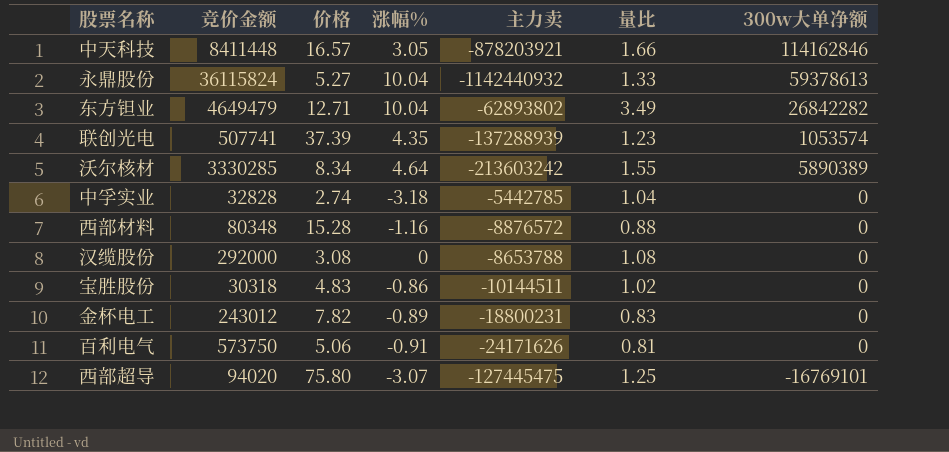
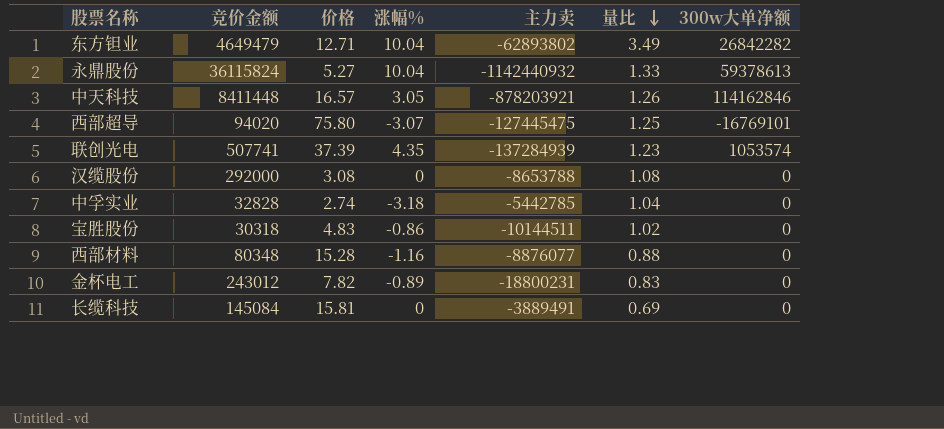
row order: none -> 量比 descending
row 沃尔核材: 3330285 | 8.34 | 4.64 | -213603242 | 1.55 | 5890389 -> none
row 百利电气: 573750 | 5.06 | -0.91 | -24171626 | 0.81 | 0 -> none
中天科技 | 量比: 1.66 -> 1.26
联创光电 | 主力卖: -137288939 -> -137284939
西部材料 | 主力卖: -8876572 -> -8876077
row 长缆科技: none -> 145084 | 15.81 | 0 | -3889491 | 0.69 | 0

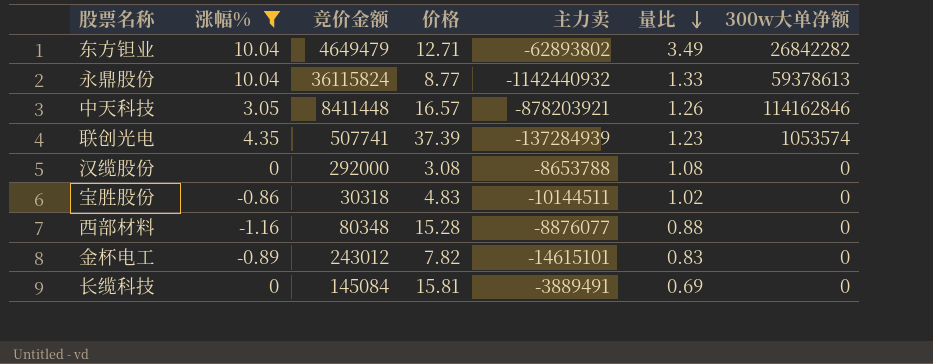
filter: none -> 涨幅% >= -1.16
column 涨幅% | position: 4 -> 2
永鼎股份 | 价格: 5.27 -> 8.77
金杯电工 | 主力卖: -18800231 -> -14615101

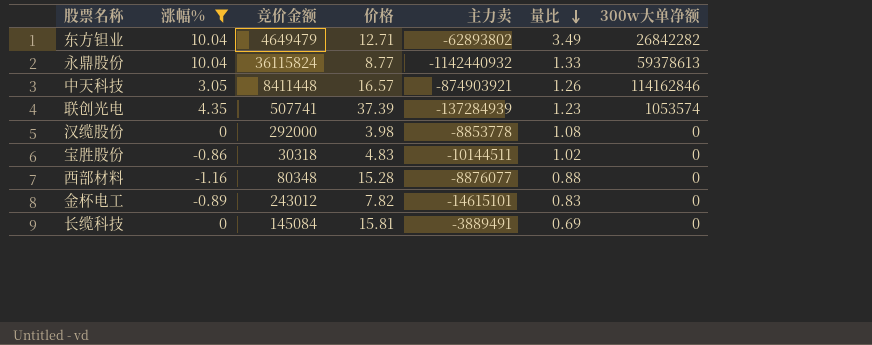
中天科技 | 主力卖: -878203921 -> -874903921
汉缆股份 | 价格: 3.08 -> 3.98
汉缆股份 | 主力卖: -8653788 -> -8853778

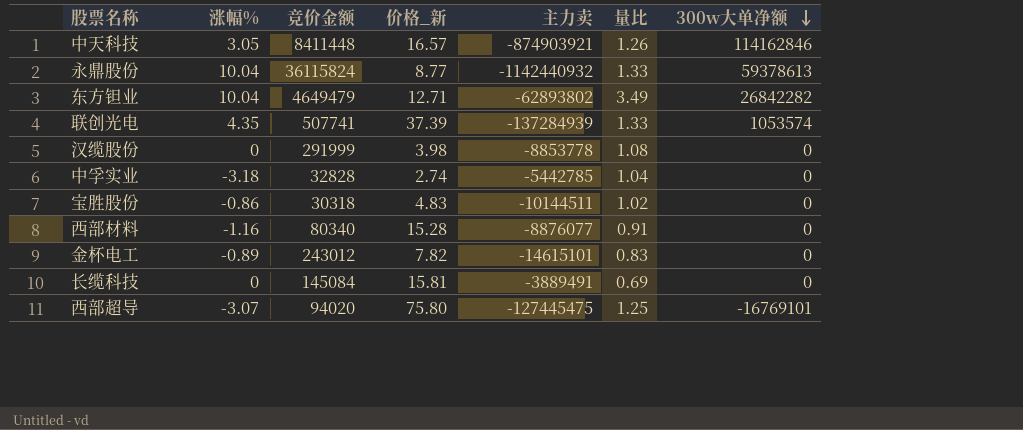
filter: 涨幅% >= -1.16 -> none
row order: 量比 descending -> 300w大单净额 descending
column name: 价格 -> 价格_新
联创光电 | 量比: 1.23 -> 1.33
汉缆股份 | 竞价金额: 292000 -> 291999
西部材料 | 竞价金额: 80348 -> 80340
西部材料 | 量比: 0.88 -> 0.91

